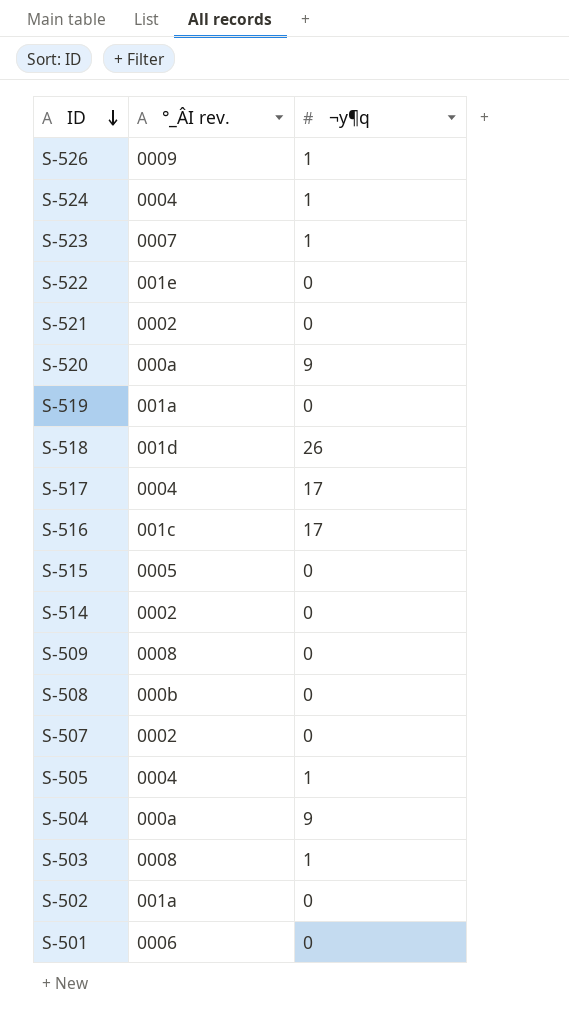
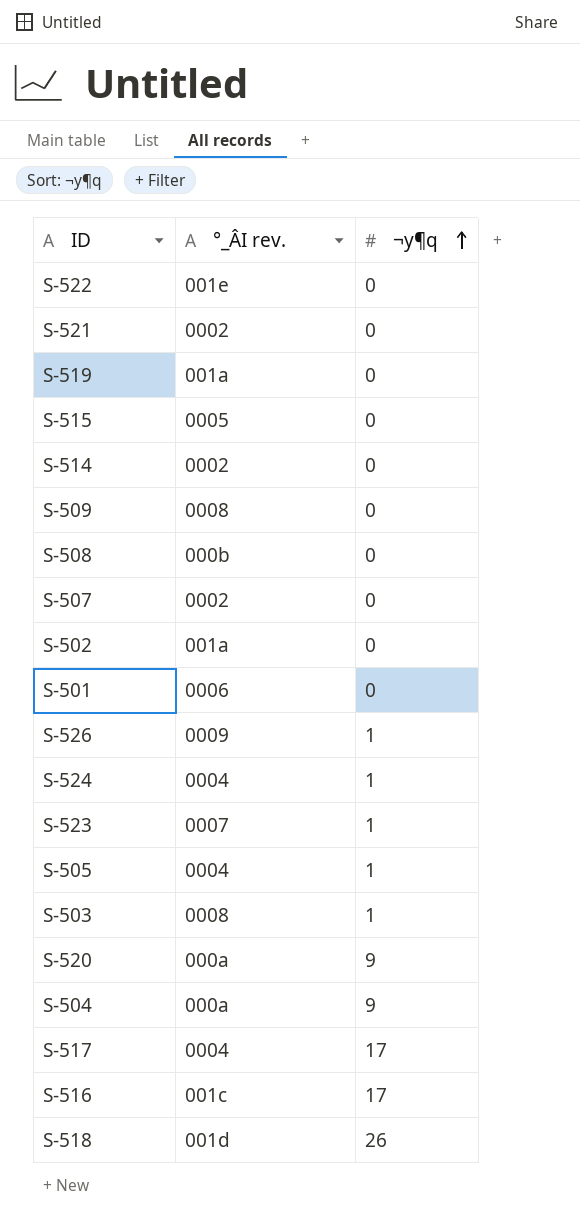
row order: ID descending -> ¬y¶q ascending

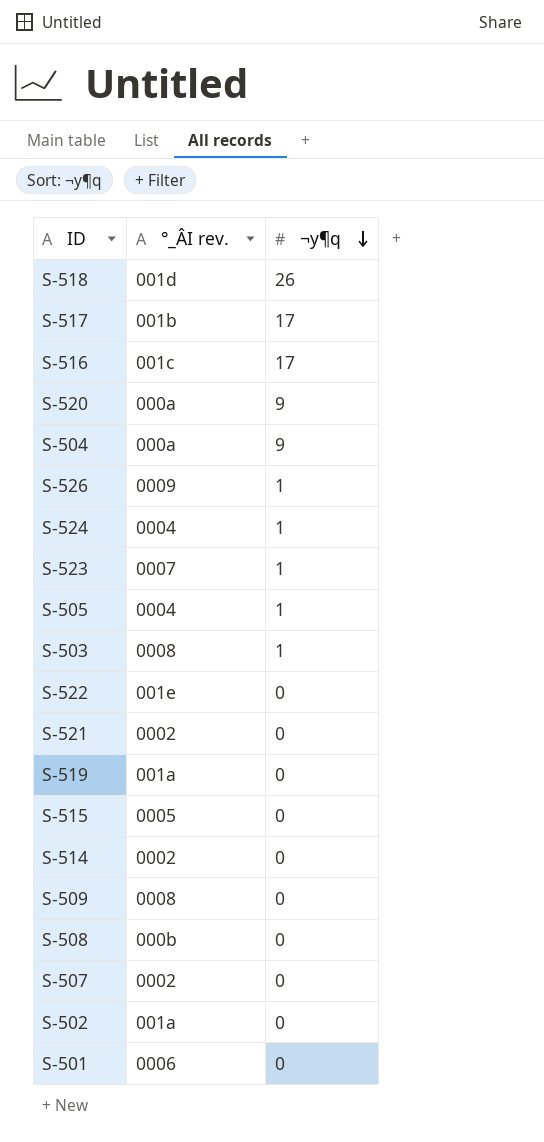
row order: ¬y¶q ascending -> ¬y¶q descending
S-517 | °_ÂI rev.: 0004 -> 001b

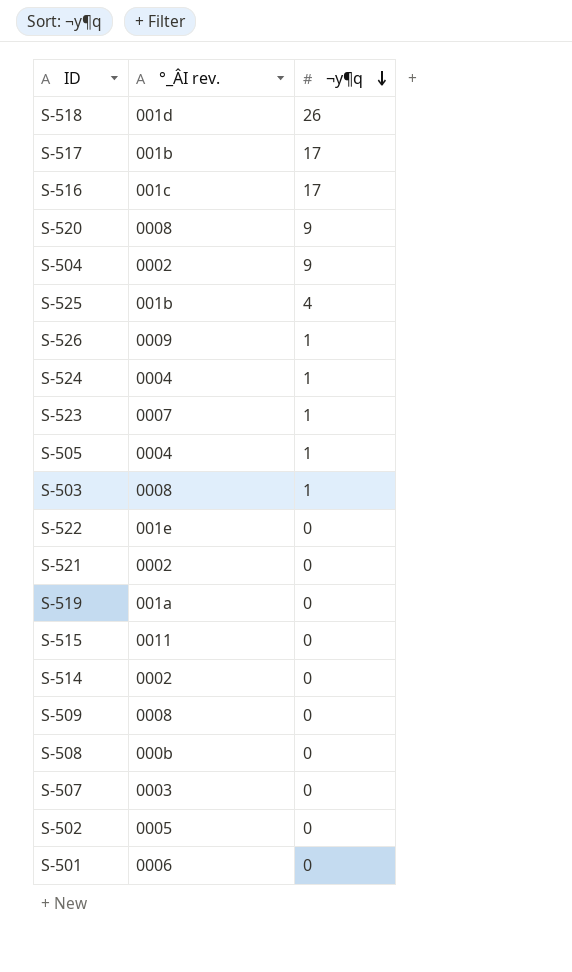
S-520 | °_ÂI rev.: 000a -> 0008
S-504 | °_ÂI rev.: 000a -> 0002
row S-525: none -> 001b | 4
S-515 | °_ÂI rev.: 0005 -> 0011
S-507 | °_ÂI rev.: 0002 -> 0003
S-502 | °_ÂI rev.: 001a -> 0005

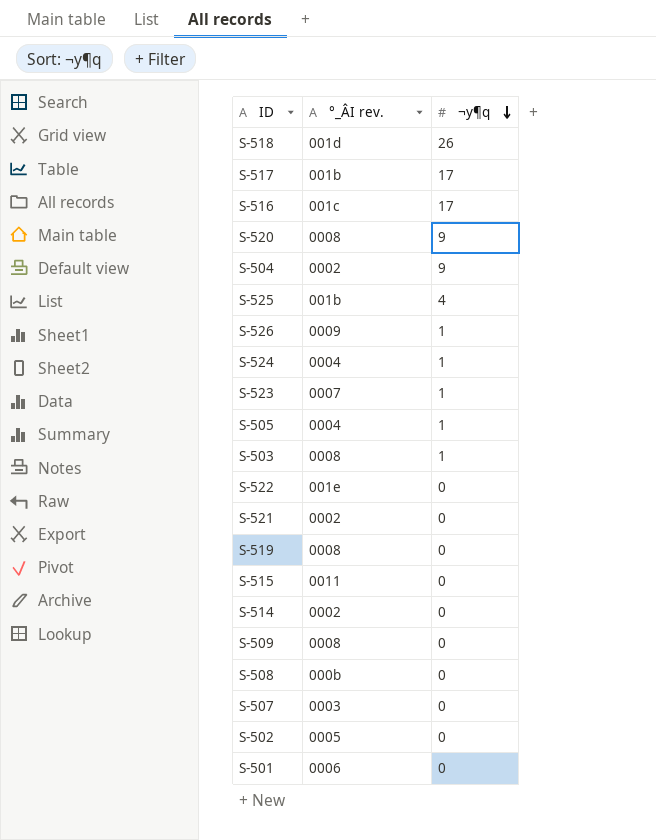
S-519 | °_ÂI rev.: 001a -> 0008

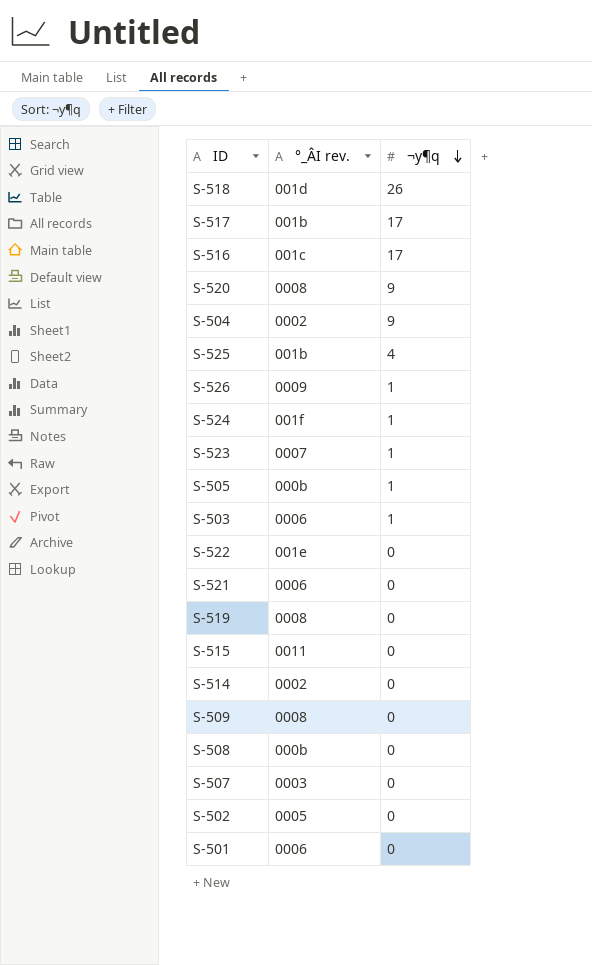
S-524 | °_ÂI rev.: 0004 -> 001f
S-505 | °_ÂI rev.: 0004 -> 000b
S-503 | °_ÂI rev.: 0008 -> 0006
S-521 | °_ÂI rev.: 0002 -> 0006

